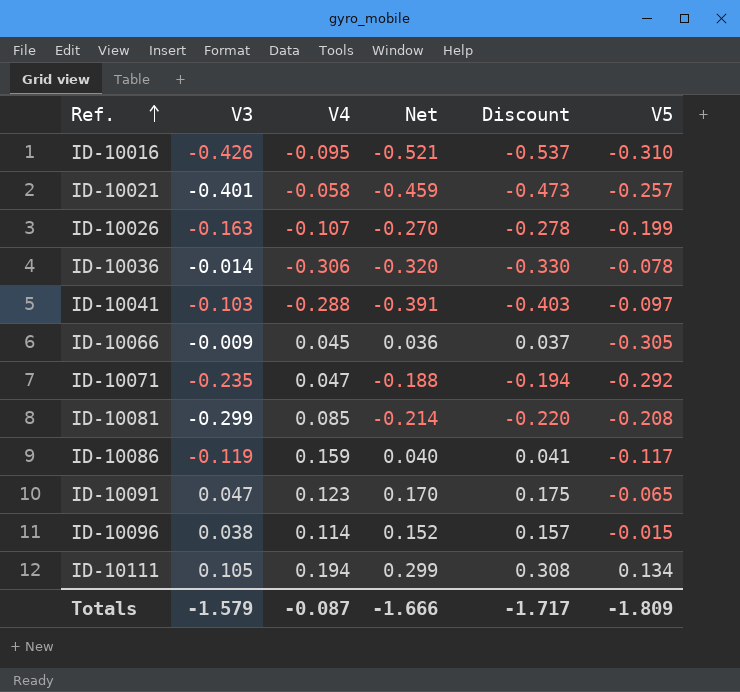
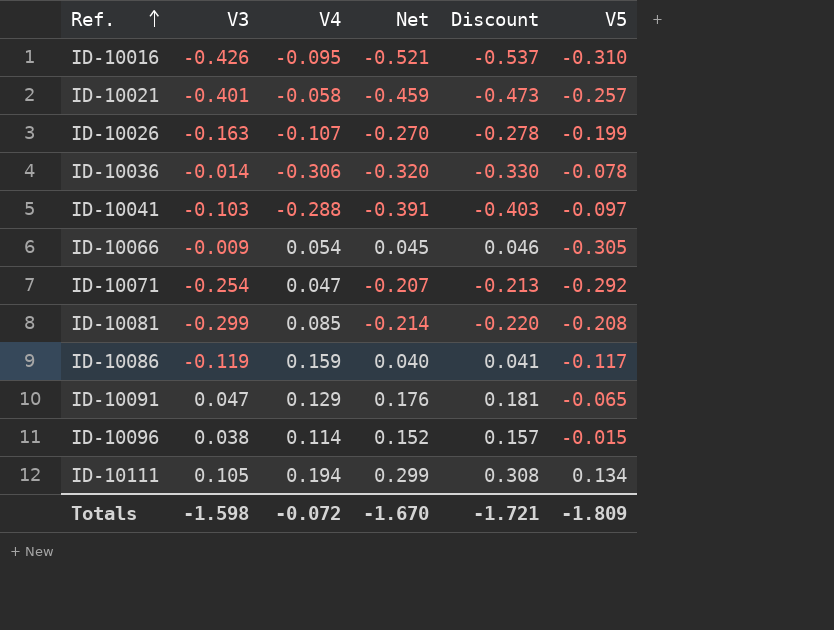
ID-10066 | V4: 0.045 -> 0.054
ID-10066 | Net: 0.036 -> 0.045
ID-10066 | Discount: 0.037 -> 0.046
ID-10071 | V3: -0.235 -> -0.254
ID-10071 | Net: -0.188 -> -0.207
ID-10071 | Discount: -0.194 -> -0.213
ID-10091 | V4: 0.123 -> 0.129
ID-10091 | Net: 0.170 -> 0.176
ID-10091 | Discount: 0.175 -> 0.181
Totals | V3: -1.579 -> -1.598
Totals | V4: -0.087 -> -0.072
Totals | Net: -1.666 -> -1.670
Totals | Discount: -1.717 -> -1.721

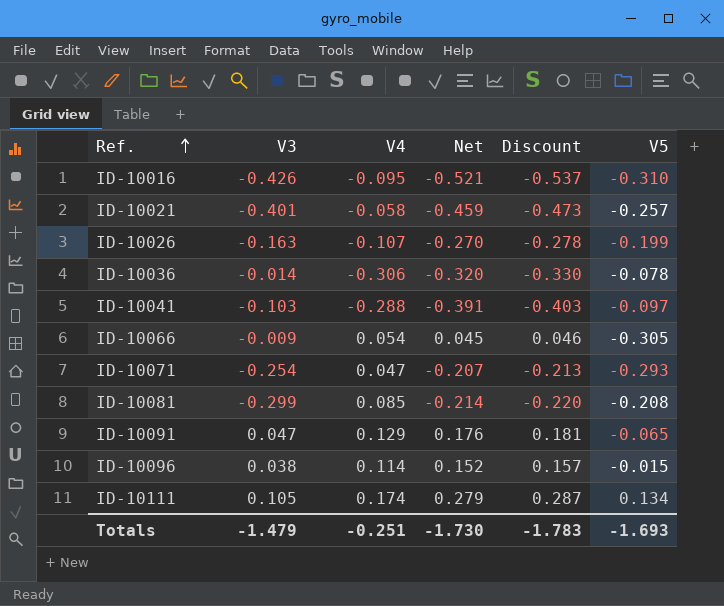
row ID-10086: -0.119 | 0.159 | 0.040 | 0.041 | -0.117 -> none
ID-10071 | V5: -0.292 -> -0.293
ID-10111 | V4: 0.194 -> 0.174
ID-10111 | Net: 0.299 -> 0.279
ID-10111 | Discount: 0.308 -> 0.287
Totals | V3: -1.598 -> -1.479
Totals | V4: -0.072 -> -0.251
Totals | Net: -1.670 -> -1.730
Totals | Discount: -1.721 -> -1.783
Totals | V5: -1.809 -> -1.693

